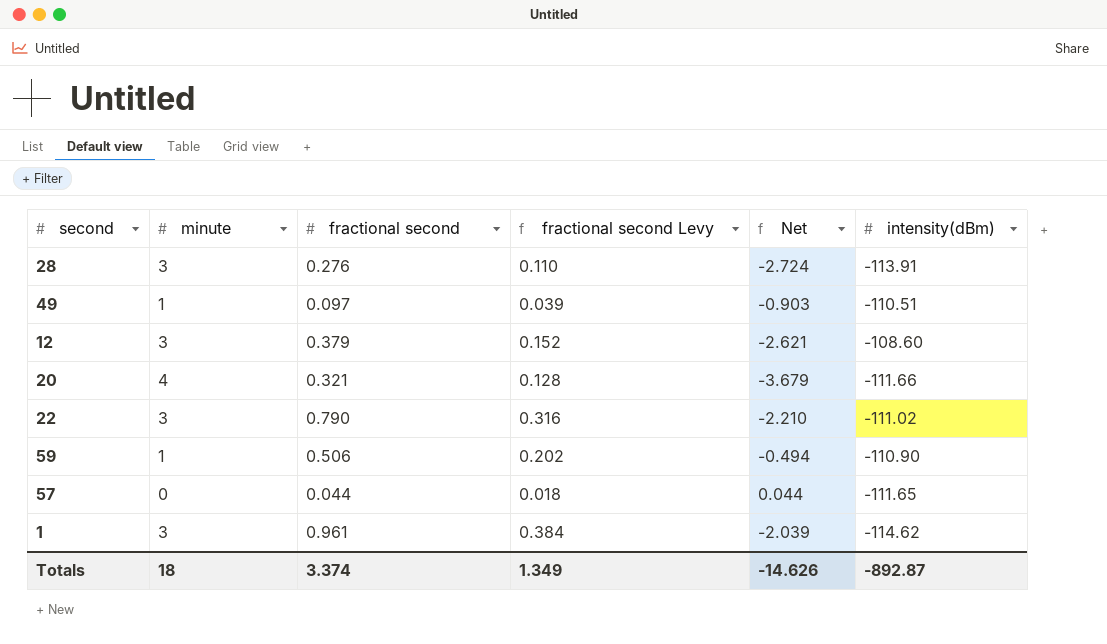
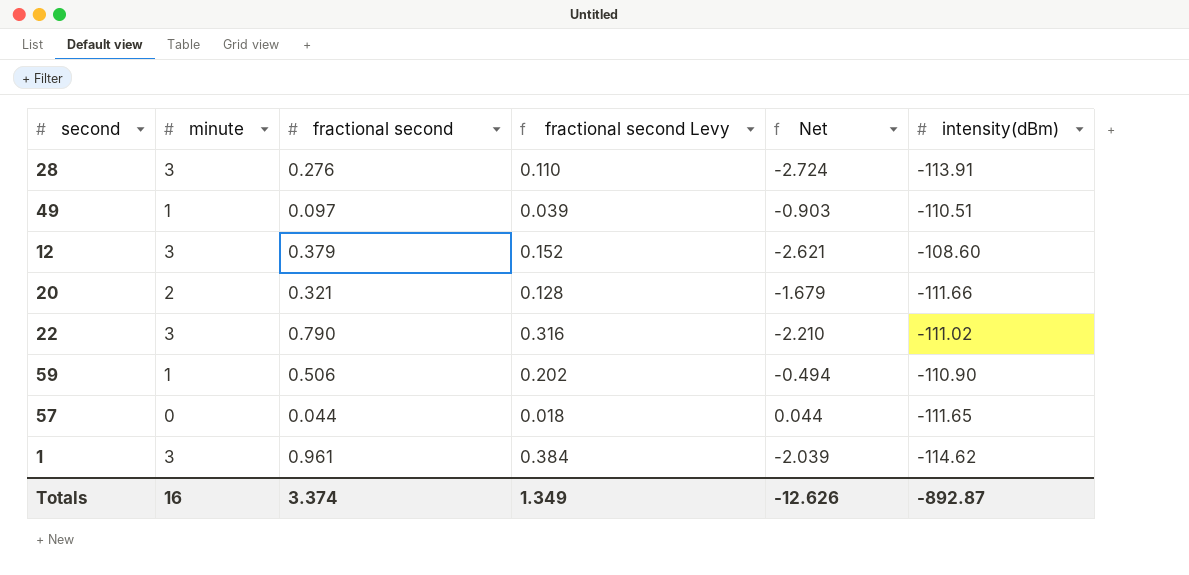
20 | minute: 4 -> 2
20 | Net: -3.679 -> -1.679
Totals | minute: 18 -> 16
Totals | Net: -14.626 -> -12.626

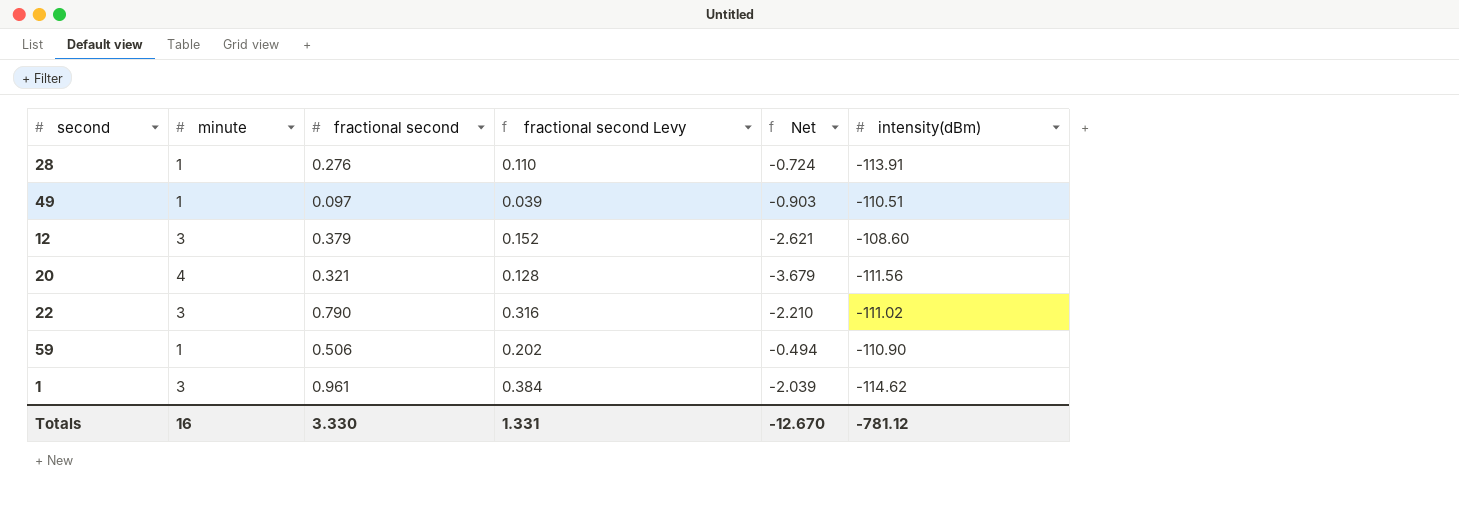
row 57: 0 | 0.044 | 0.018 | 0.044 | -111.65 -> none
28 | minute: 3 -> 1
28 | Net: -2.724 -> -0.724
20 | minute: 2 -> 4
20 | Net: -1.679 -> -3.679
20 | intensity(dBm): -111.66 -> -111.56
Totals | fractional second: 3.374 -> 3.330
Totals | fractional second Levy: 1.349 -> 1.331
Totals | Net: -12.626 -> -12.670
Totals | intensity(dBm): -892.87 -> -781.12

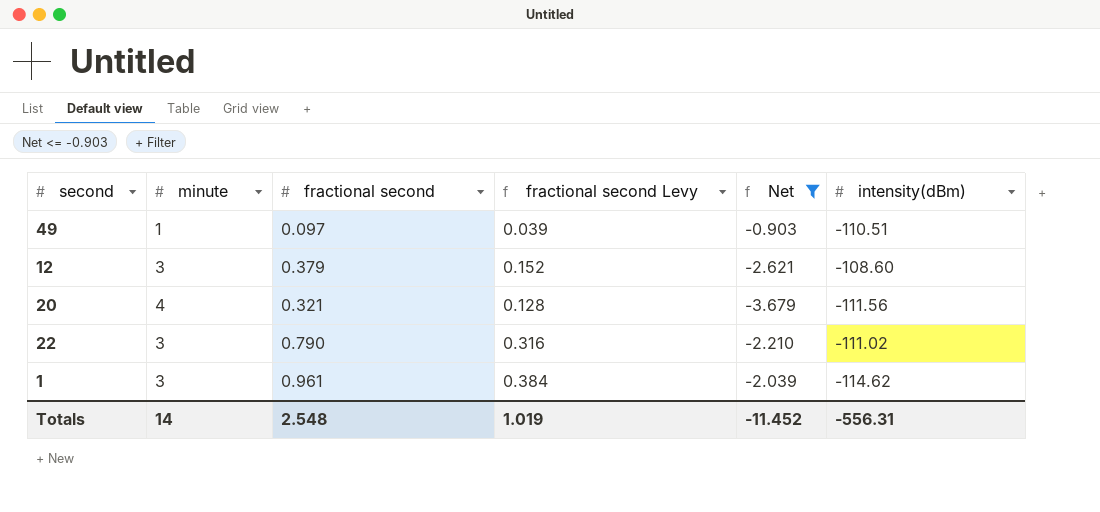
filter: none -> Net <= -0.903
Totals | minute: 16 -> 14
Totals | fractional second: 3.330 -> 2.548
Totals | fractional second Levy: 1.331 -> 1.019
Totals | Net: -12.670 -> -11.452
Totals | intensity(dBm): -781.12 -> -556.31

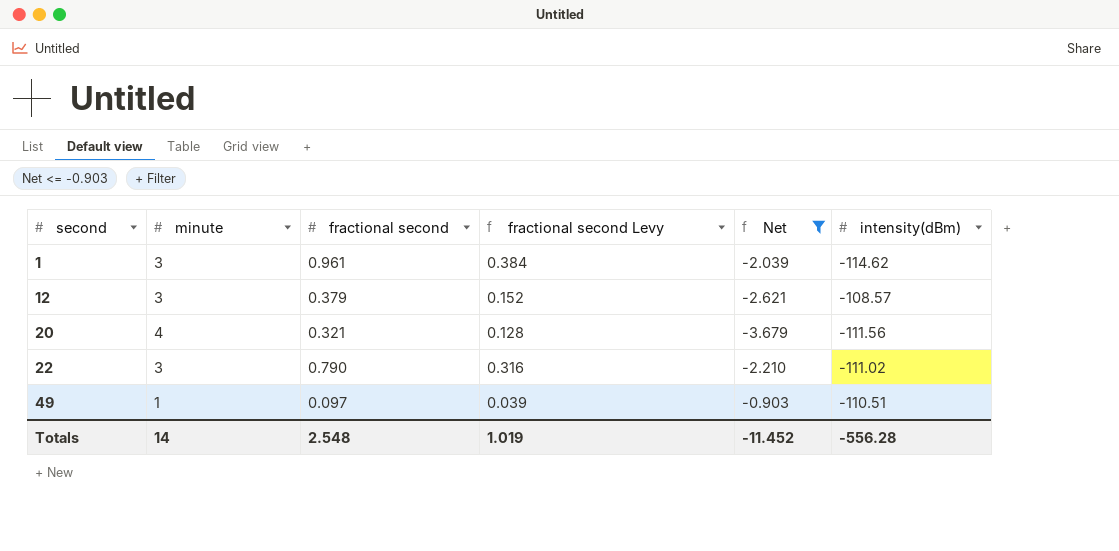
row order: none -> second ascending
12 | intensity(dBm): -108.60 -> -108.57
Totals | intensity(dBm): -556.31 -> -556.28

